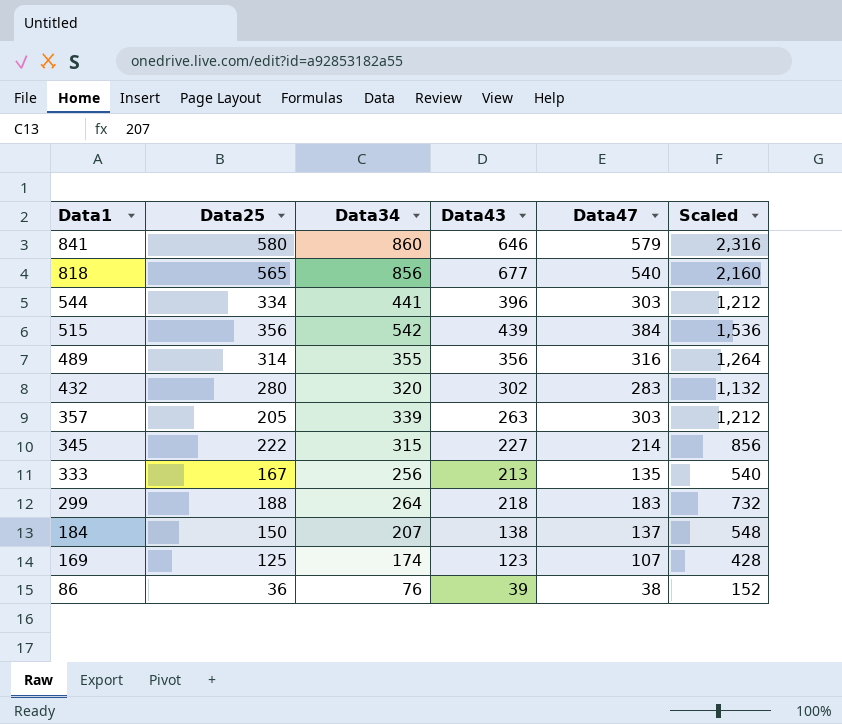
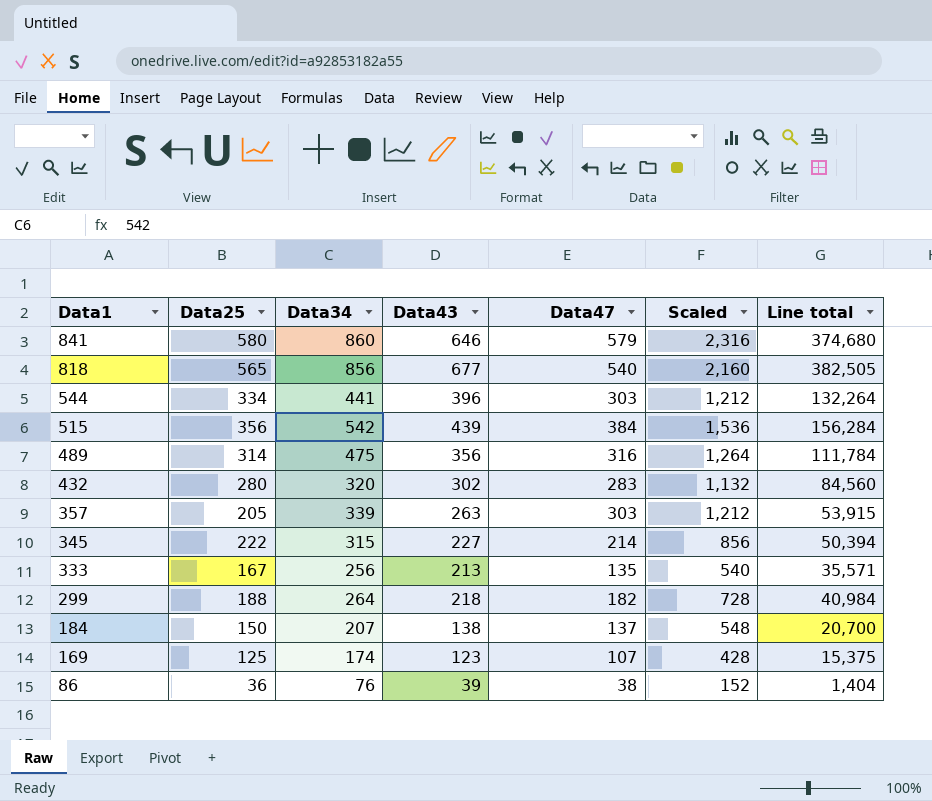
column Line total | formula: none -> [Data25] * [Data43]
489 | Data34: 355 -> 475
299 | Data47: 183 -> 182
299 | Scaled: 732 -> 728

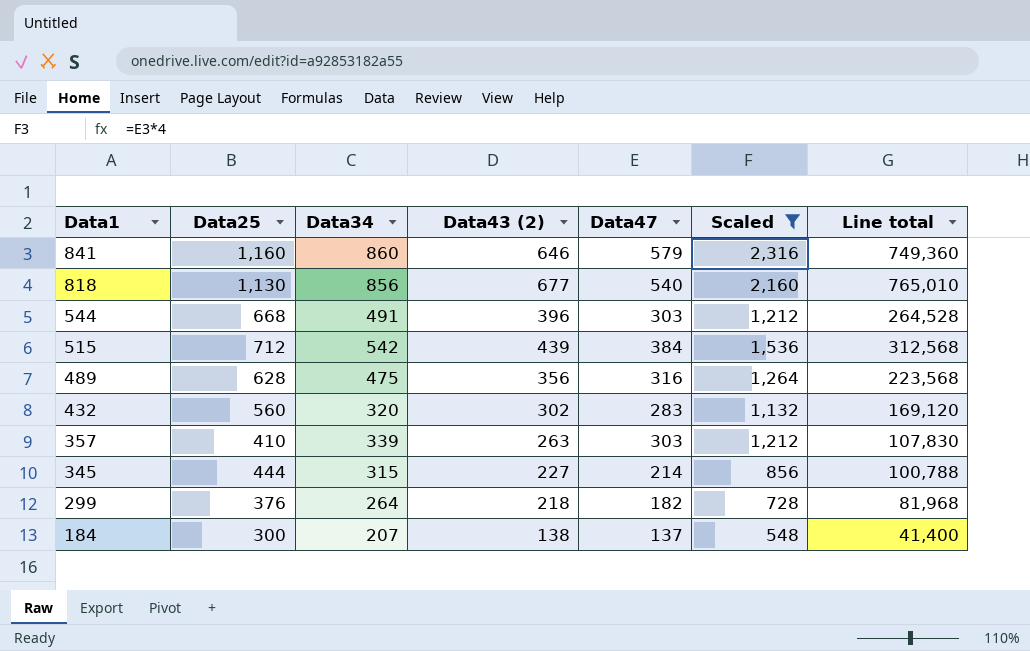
filter: none -> Scaled >= 548
column name: Data43 -> Data43 (2)
841 | Data25: 580 -> 1,160
841 | Line total: 374,680 -> 749,360
818 | Data25: 565 -> 1,130
818 | Line total: 382,505 -> 765,010
544 | Data25: 334 -> 668
544 | Data34: 441 -> 491
544 | Line total: 132,264 -> 264,528
515 | Data25: 356 -> 712
515 | Line total: 156,284 -> 312,568
489 | Data25: 314 -> 628
489 | Line total: 111,784 -> 223,568
432 | Data25: 280 -> 560
432 | Line total: 84,560 -> 169,120
357 | Data25: 205 -> 410
357 | Line total: 53,915 -> 107,830
345 | Data25: 222 -> 444
345 | Line total: 50,394 -> 100,788
299 | Data25: 188 -> 376
299 | Line total: 40,984 -> 81,968
184 | Data25: 150 -> 300
184 | Line total: 20,700 -> 41,400

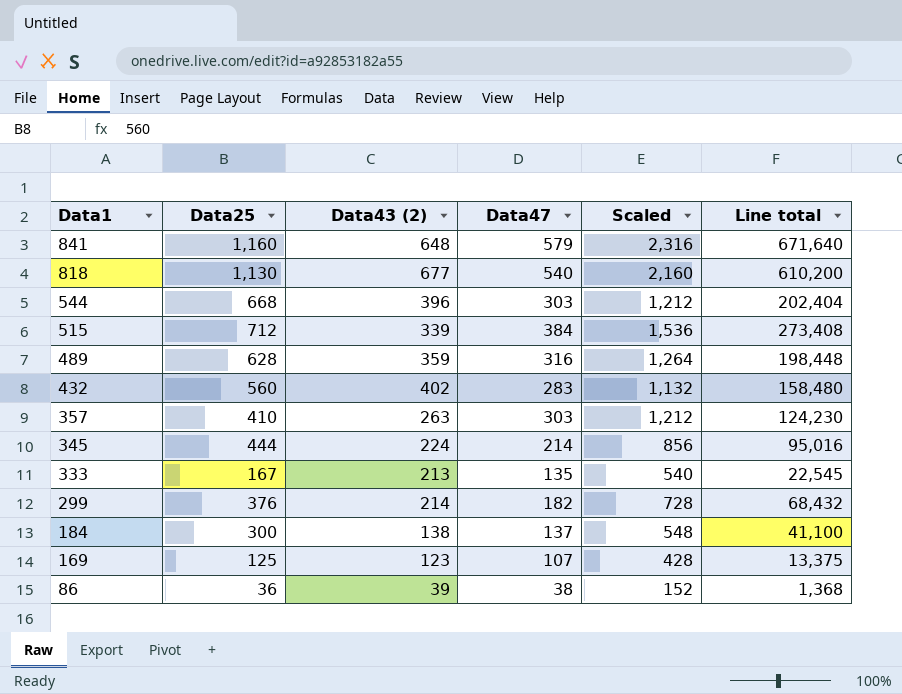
filter: Scaled >= 548 -> none
column Data34 | position: 3 -> none
column Line total | formula: [Data25] * [Data43 (2)] -> [Data25] * [Data47]
841 | Data43 (2): 646 -> 648
515 | Data43 (2): 439 -> 339
489 | Data43 (2): 356 -> 359
432 | Data43 (2): 302 -> 402
345 | Data43 (2): 227 -> 224
299 | Data43 (2): 218 -> 214

